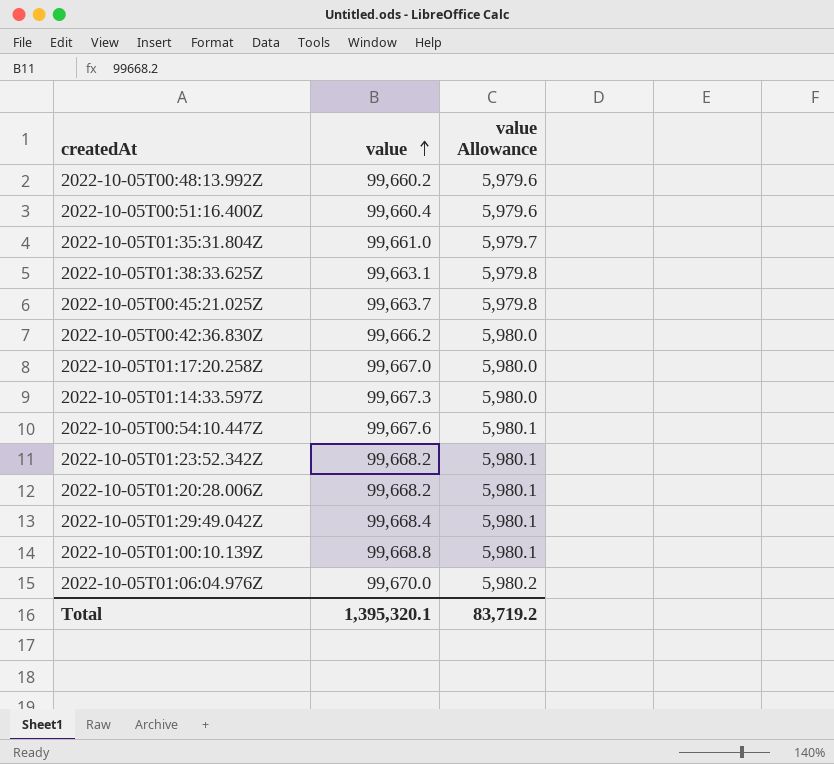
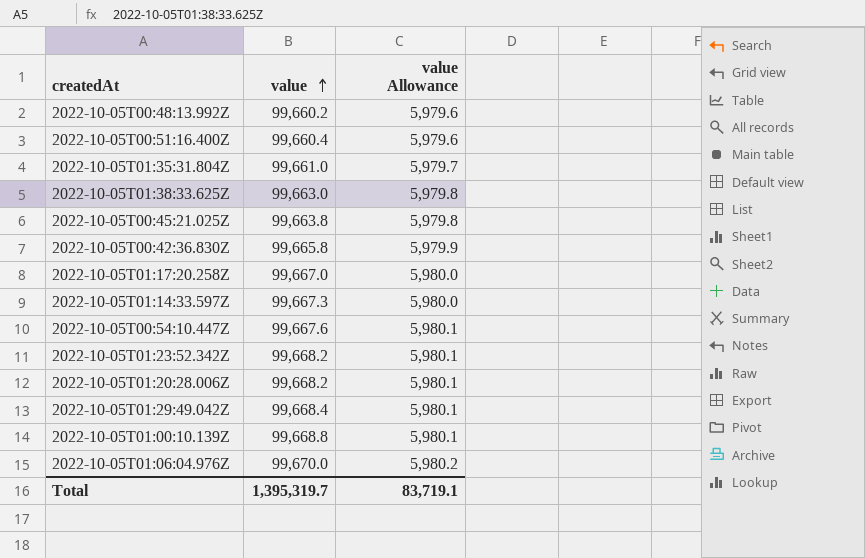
2022-10-05T01:38:33.625Z | value: 99,663.1 -> 99,663.0
2022-10-05T00:45:21.025Z | value: 99,663.7 -> 99,663.8
2022-10-05T00:42:36.830Z | value: 99,666.2 -> 99,665.8
2022-10-05T00:42:36.830Z | value Allowance: 5,980.0 -> 5,979.9
Total | value: 1,395,320.1 -> 1,395,319.7
Total | value Allowance: 83,719.2 -> 83,719.1

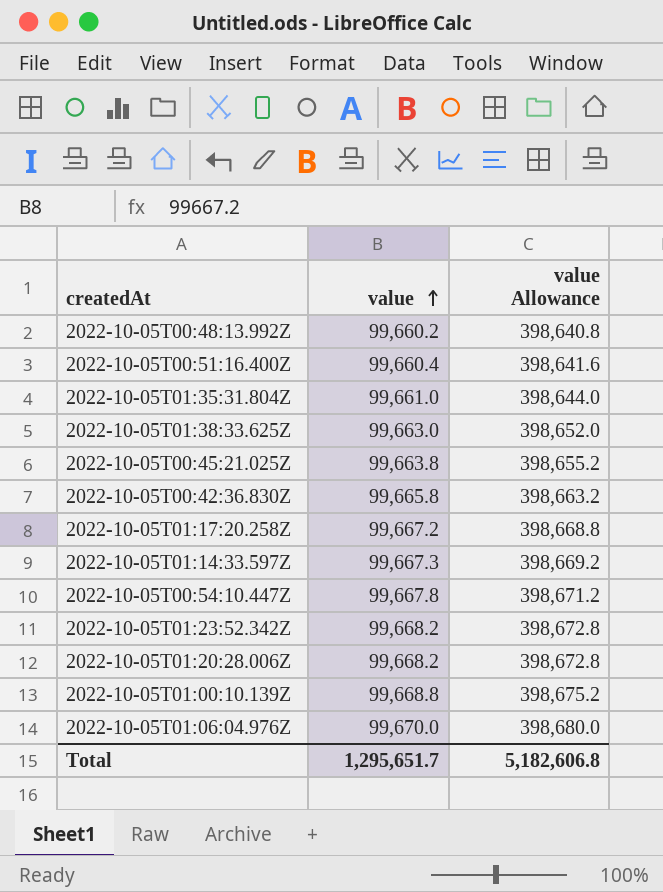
column value Allowance | formula: [value] * 0.06 -> [value] * 4
row 2022-10-05T01:29:49.042Z: 99,668.4 | 5,980.1 -> none
2022-10-05T01:17:20.258Z | value: 99,667.0 -> 99,667.2
2022-10-05T00:54:10.447Z | value: 99,667.6 -> 99,667.8
Total | value: 1,395,319.7 -> 1,295,651.7
Total | value Allowance: 83,719.1 -> 5,182,606.8

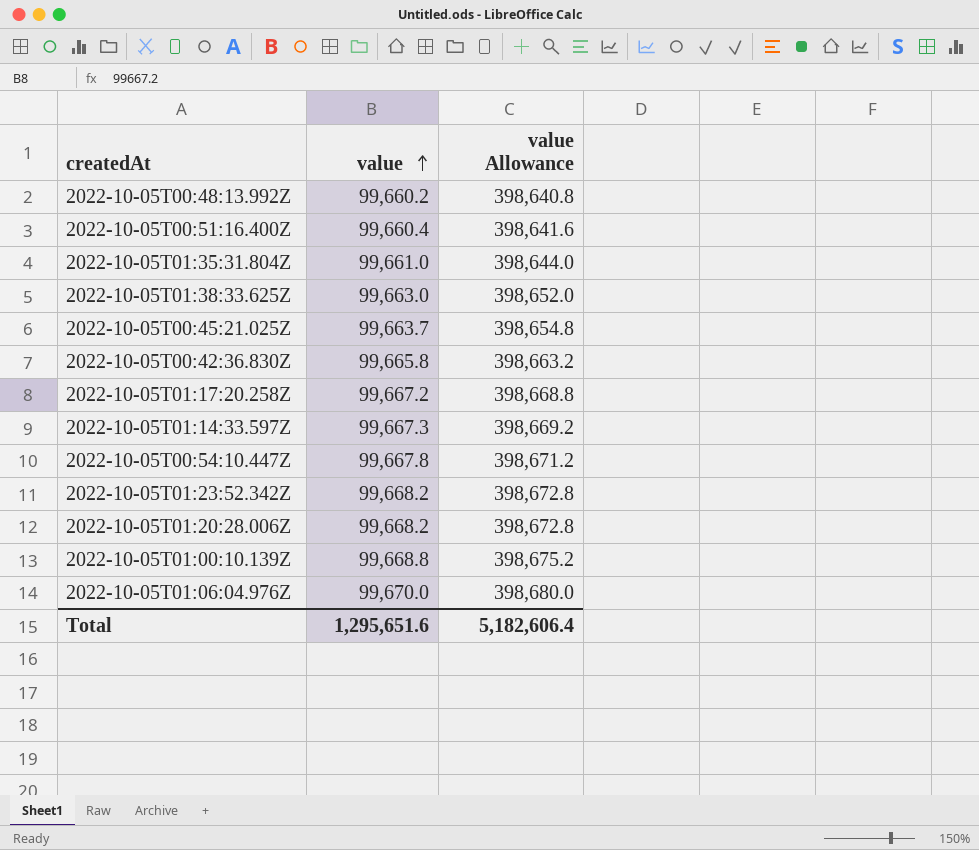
2022-10-05T00:45:21.025Z | value: 99,663.8 -> 99,663.7
2022-10-05T00:45:21.025Z | value Allowance: 398,655.2 -> 398,654.8
Total | value: 1,295,651.7 -> 1,295,651.6
Total | value Allowance: 5,182,606.8 -> 5,182,606.4

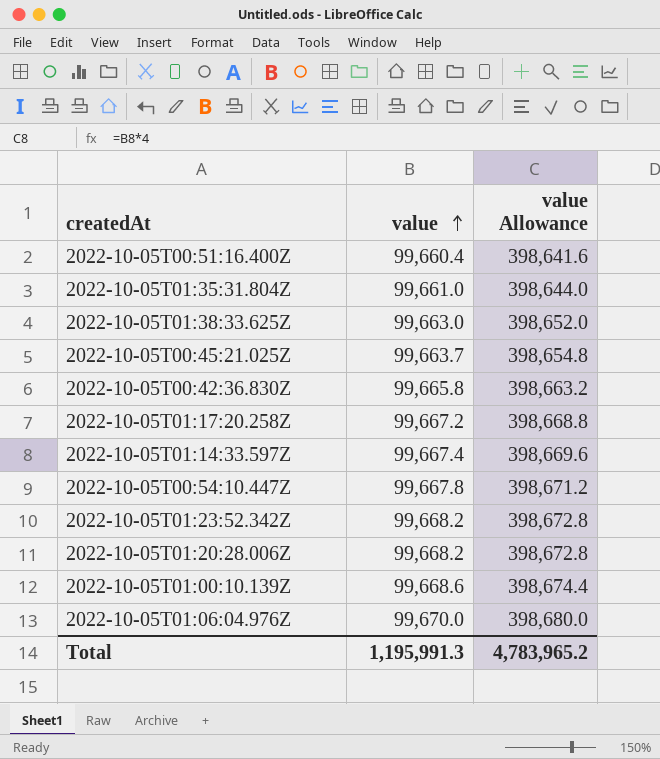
row 2022-10-05T00:48:13.992Z: 99,660.2 | 398,640.8 -> none
2022-10-05T01:14:33.597Z | value: 99,667.3 -> 99,667.4
2022-10-05T01:14:33.597Z | value Allowance: 398,669.2 -> 398,669.6
2022-10-05T01:00:10.139Z | value: 99,668.8 -> 99,668.6
2022-10-05T01:00:10.139Z | value Allowance: 398,675.2 -> 398,674.4
Total | value: 1,295,651.6 -> 1,195,991.3
Total | value Allowance: 5,182,606.4 -> 4,783,965.2

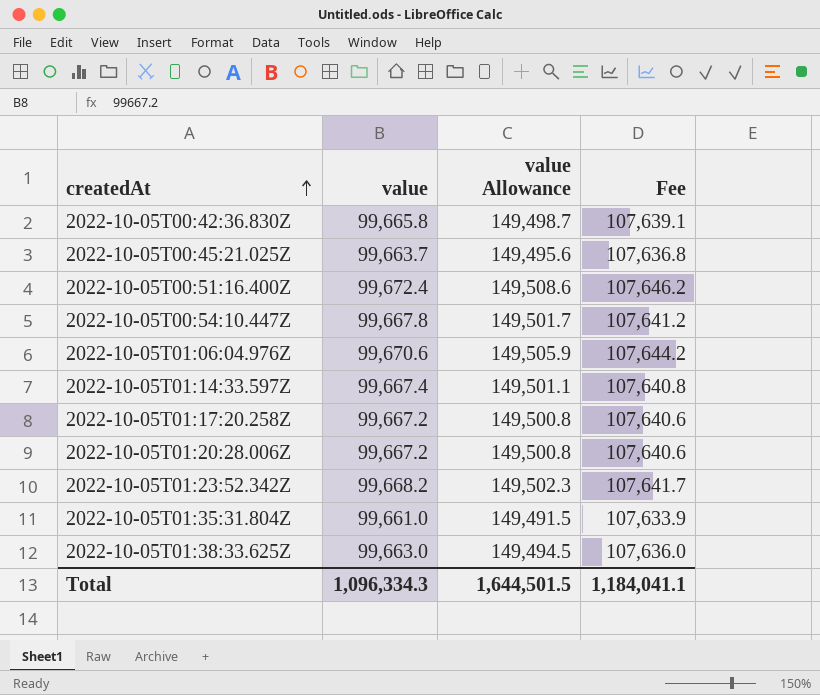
row order: value ascending -> createdAt ascending
column value Allowance | formula: [value] * 4 -> [value] * 1.5
column Fee | formula: none -> [value] * 1.08
row 2022-10-05T01:00:10.139Z: 99,668.6 | 398,674.4 -> none
2022-10-05T00:51:16.400Z | value: 99,660.4 -> 99,672.4
2022-10-05T01:06:04.976Z | value: 99,670.0 -> 99,670.6
2022-10-05T01:20:28.006Z | value: 99,668.2 -> 99,667.2
Total | value: 1,195,991.3 -> 1,096,334.3
Total | value Allowance: 4,783,965.2 -> 1,644,501.5

